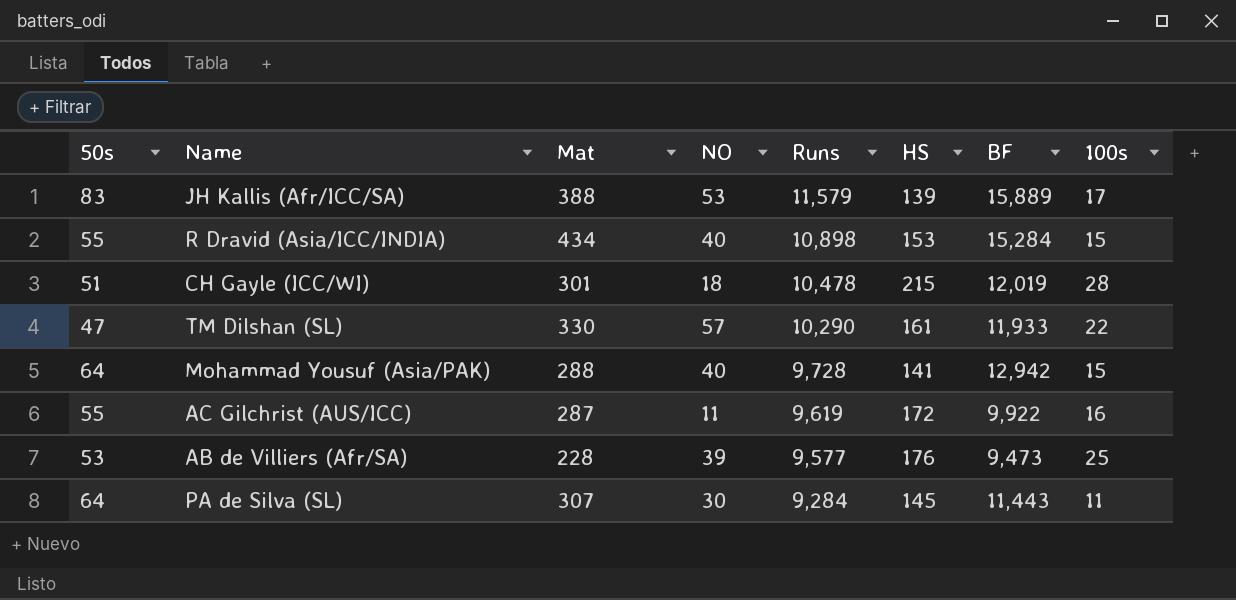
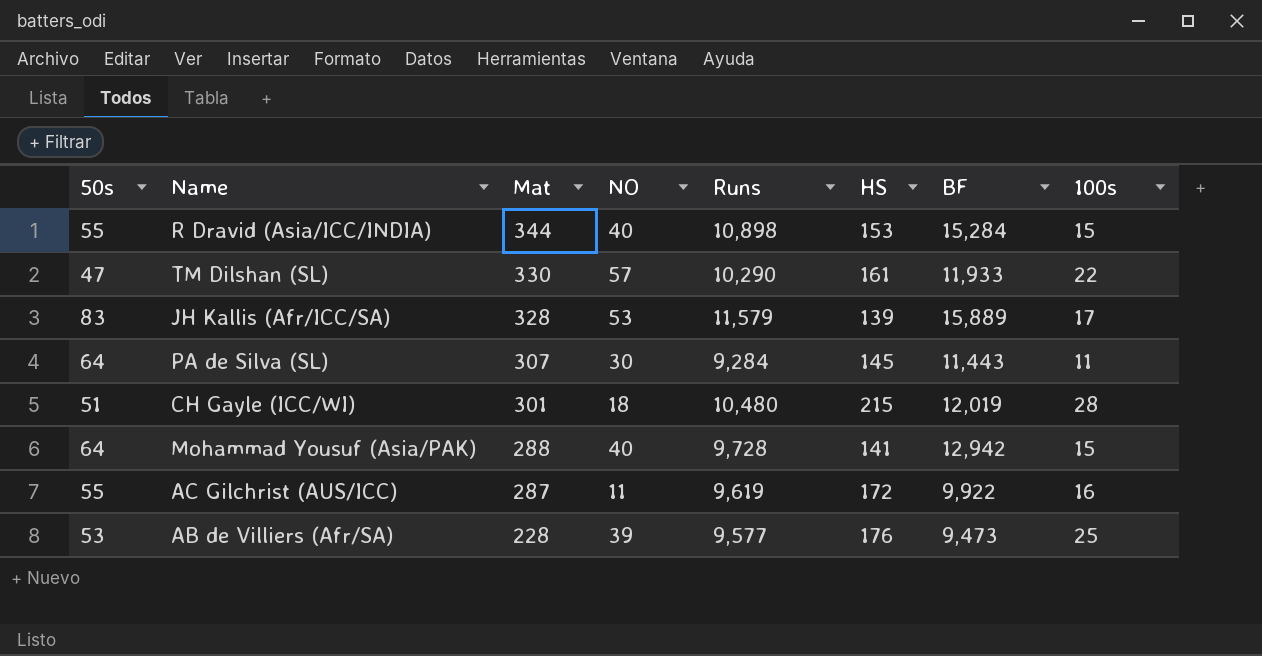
row order: Runs descending -> Mat descending
R Dravid (Asia/ICC/INDIA) | Mat: 434 -> 344
JH Kallis (Afr/ICC/SA) | Mat: 388 -> 328
CH Gayle (ICC/WI) | Runs: 10,478 -> 10,480

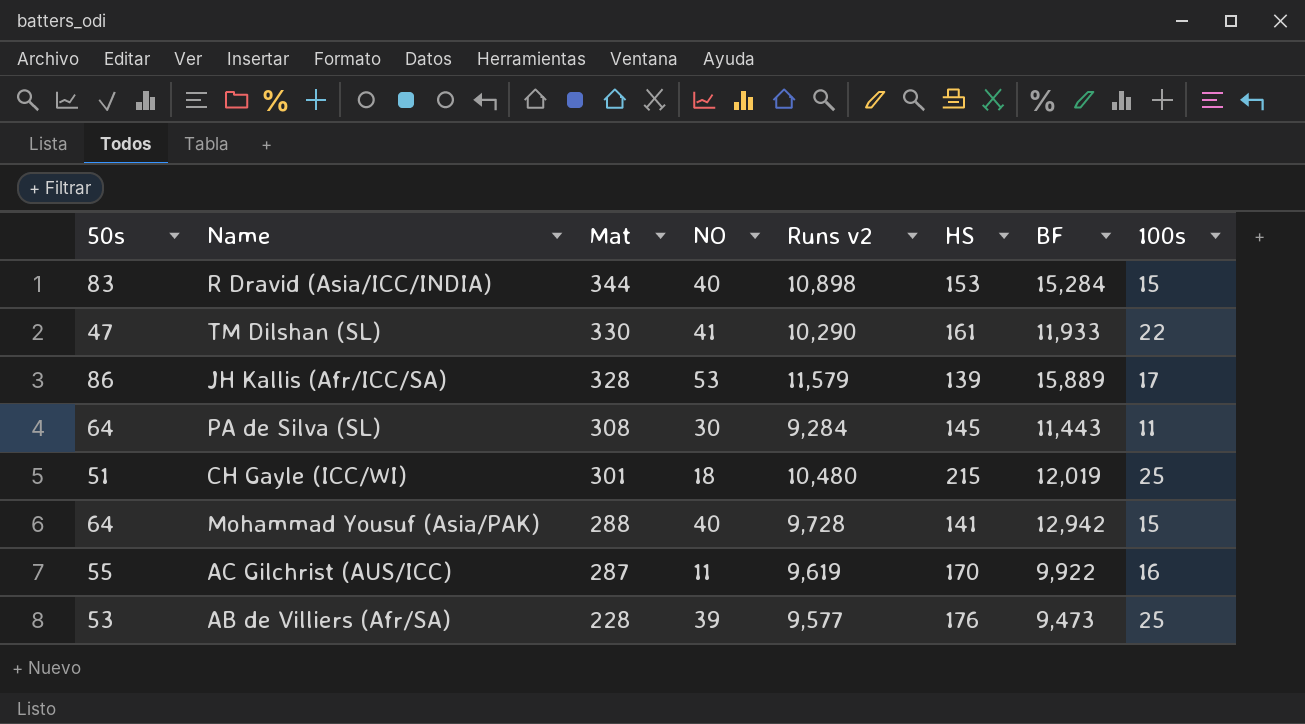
column name: Runs -> Runs v2
R Dravid (Asia/ICC/INDIA) | 50s: 55 -> 83
TM Dilshan (SL) | NO: 57 -> 41
JH Kallis (Afr/ICC/SA) | 50s: 83 -> 86
PA de Silva (SL) | Mat: 307 -> 308
CH Gayle (ICC/WI) | 100s: 28 -> 25
AC Gilchrist (AUS/ICC) | HS: 172 -> 170

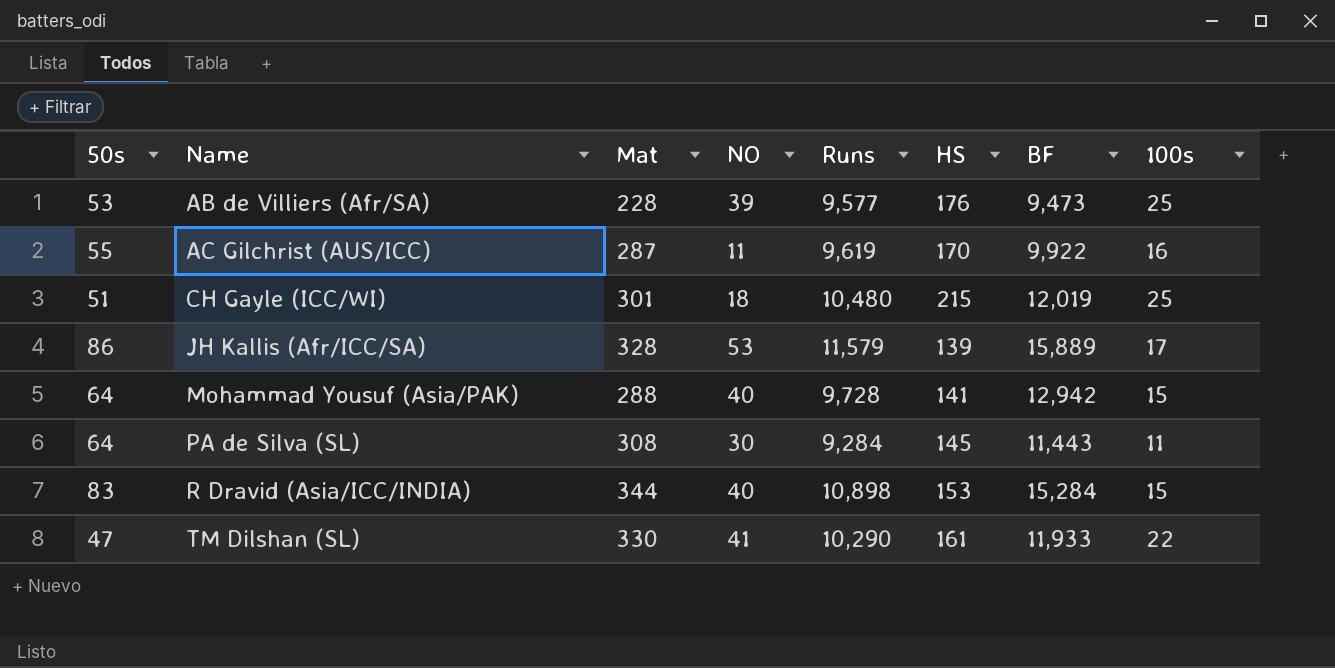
row order: Mat descending -> Name ascending
column name: Runs v2 -> Runs

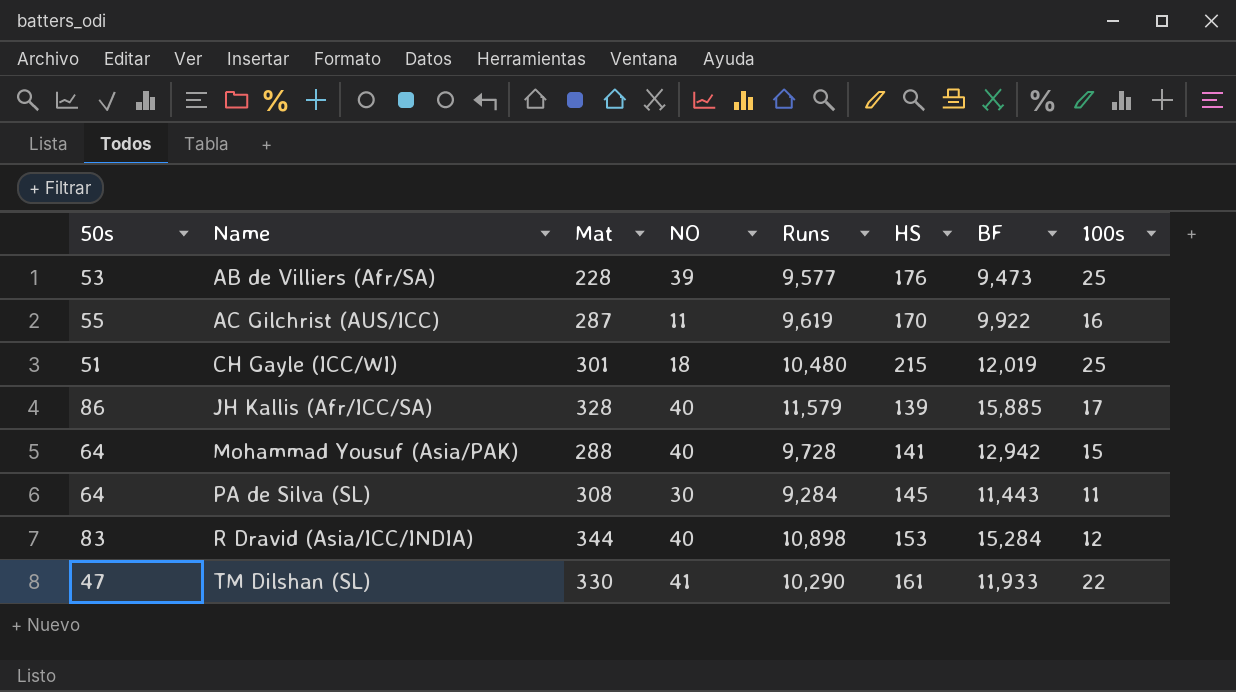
JH Kallis (Afr/ICC/SA) | NO: 53 -> 40
JH Kallis (Afr/ICC/SA) | BF: 15,889 -> 15,885
R Dravid (Asia/ICC/INDIA) | 100s: 15 -> 12

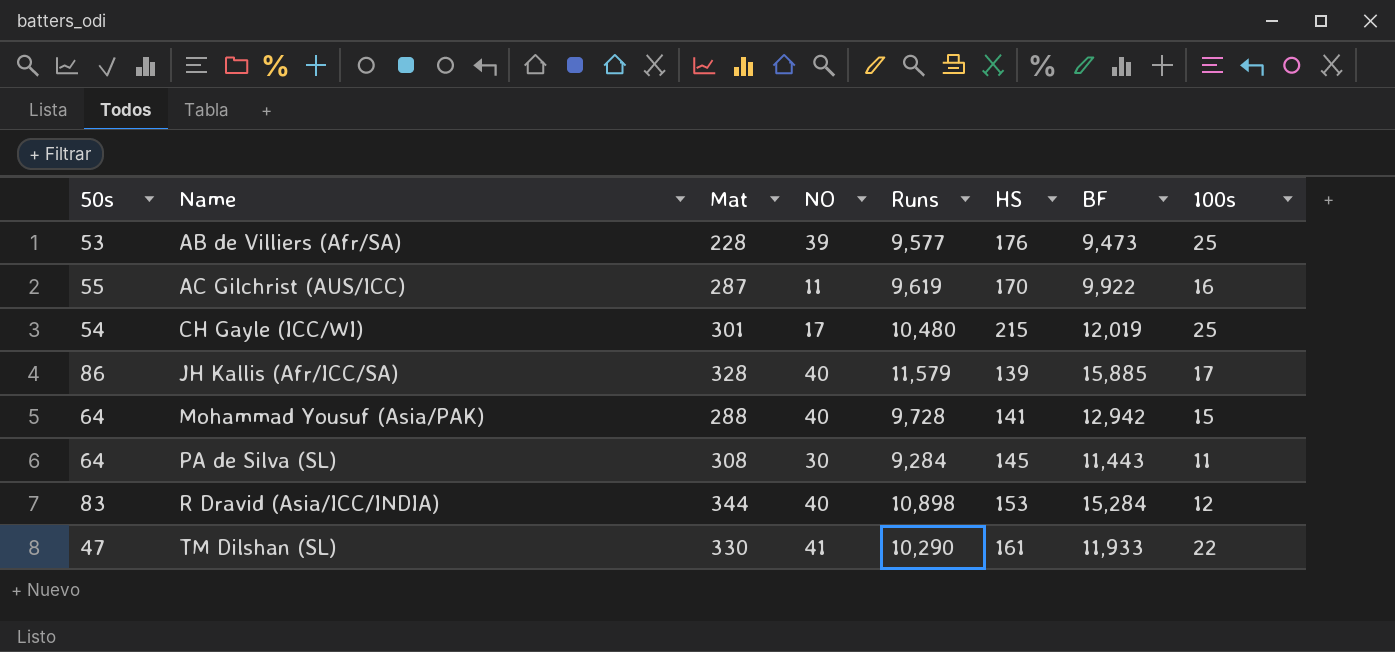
CH Gayle (ICC/WI) | 50s: 51 -> 54
CH Gayle (ICC/WI) | NO: 18 -> 17

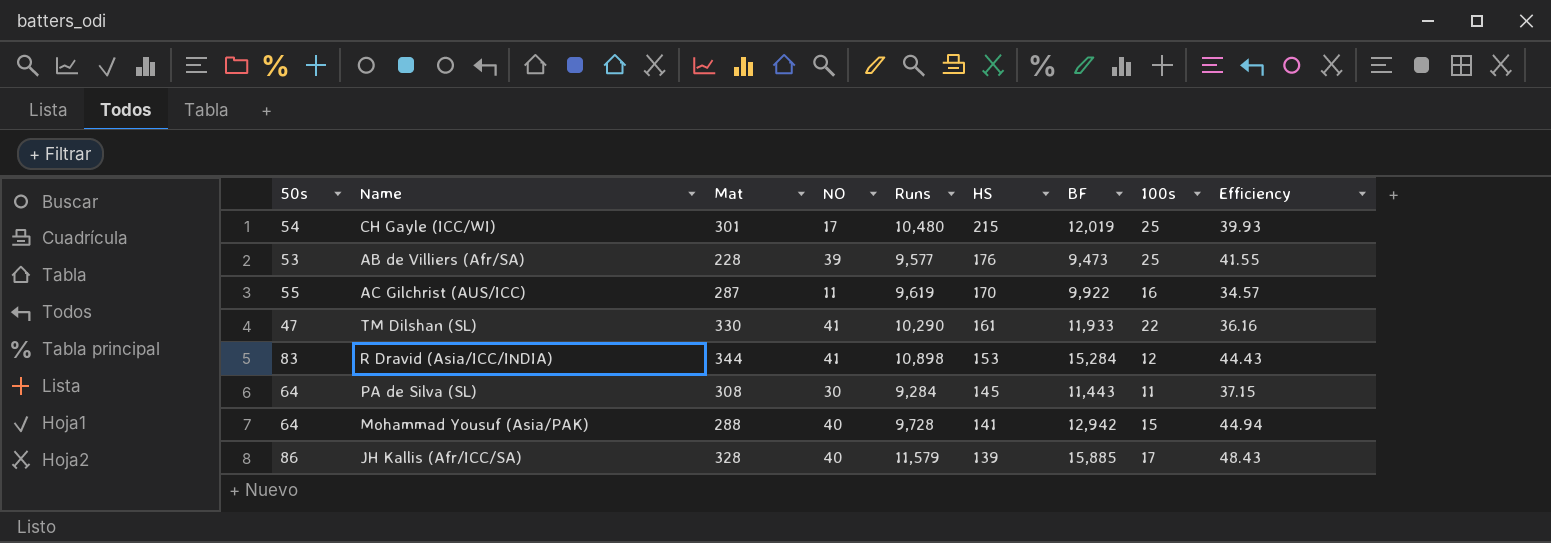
row order: Name ascending -> HS descending
column Efficiency | formula: none -> [BF] / [Mat]
R Dravid (Asia/ICC/INDIA) | NO: 40 -> 41

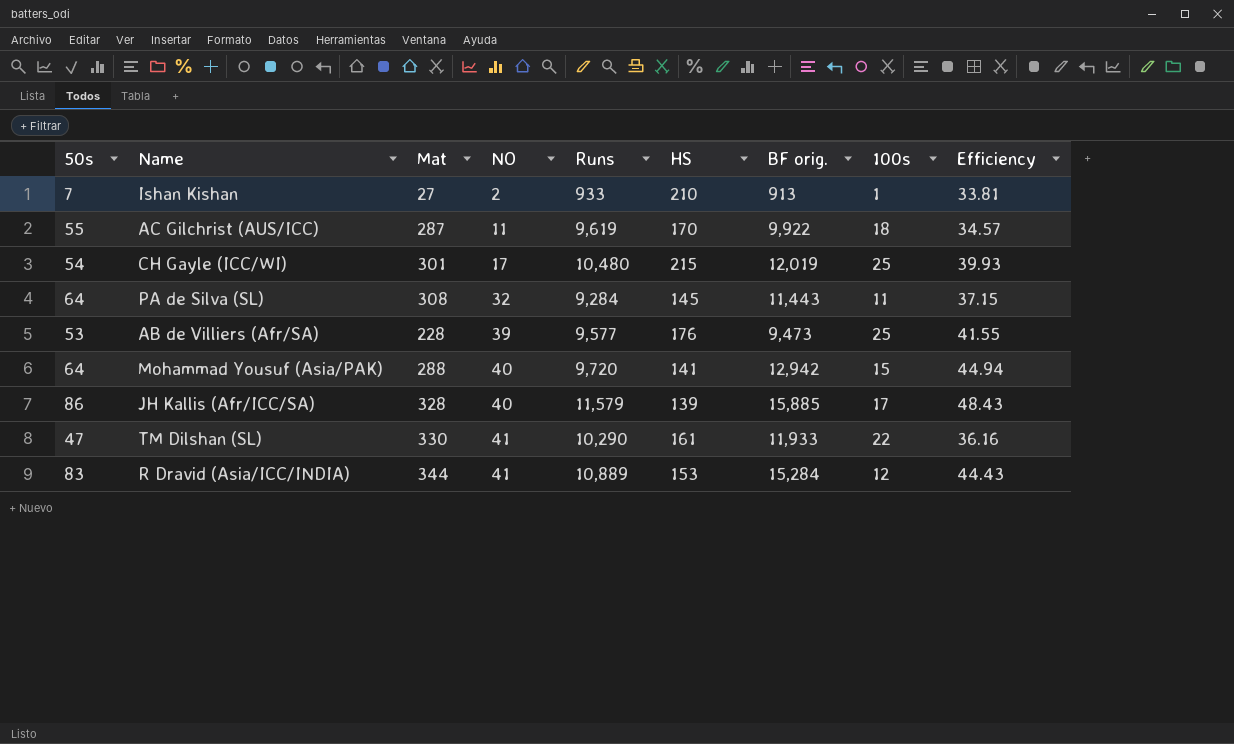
row order: HS descending -> NO ascending
column name: BF -> BF orig.
row Ishan Kishan: none -> 7 | 27 | 2 | 933 | 210 | 913 | 1 | 33.81
AC Gilchrist (AUS/ICC) | 100s: 16 -> 18
PA de Silva (SL) | NO: 30 -> 32
Mohammad Yousuf (Asia/PAK) | Runs: 9,728 -> 9,720
R Dravid (Asia/ICC/INDIA) | Runs: 10,898 -> 10,889

